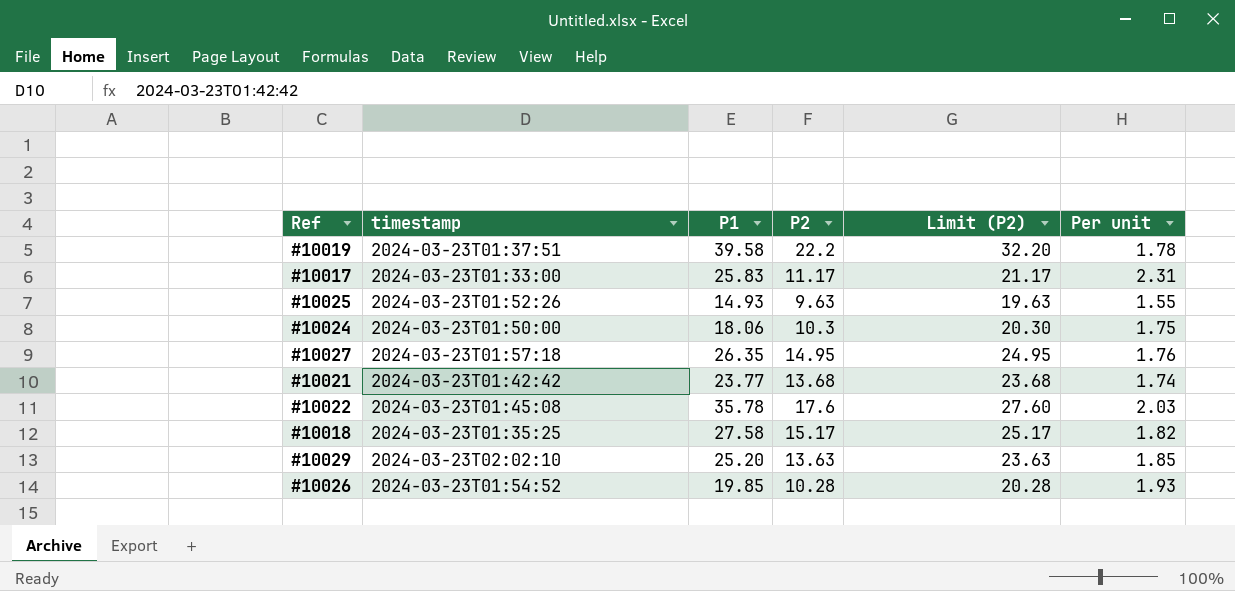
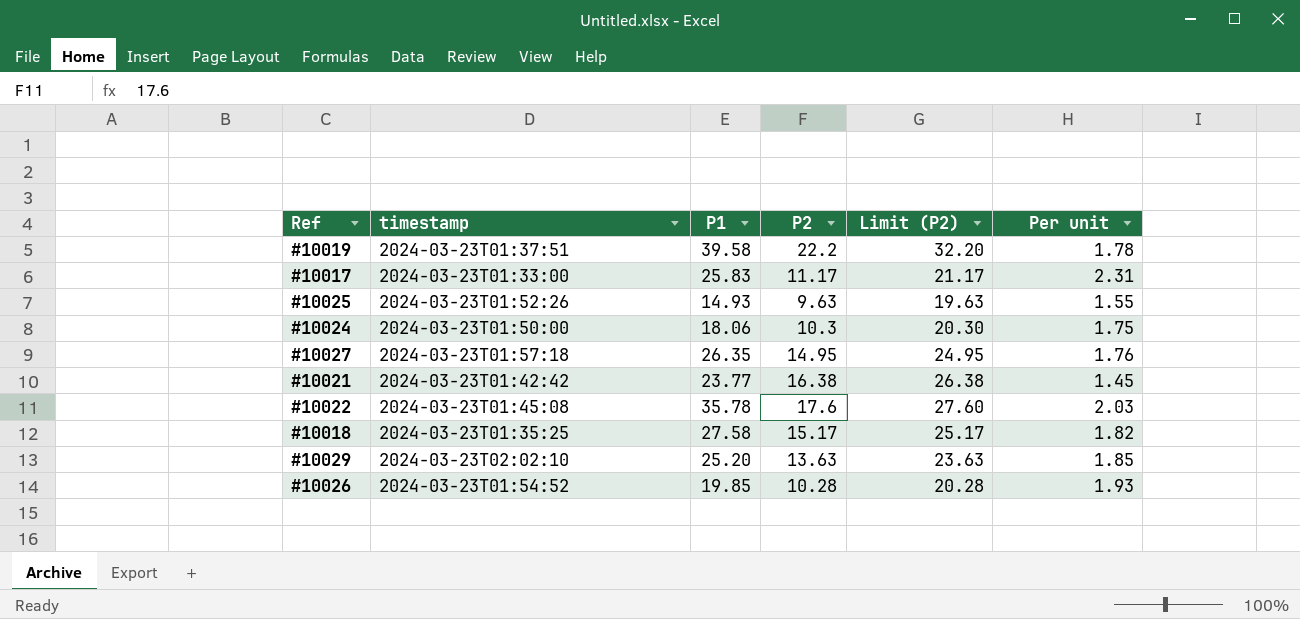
#10021 | P2: 13.68 -> 16.38
#10021 | Limit (P2): 23.68 -> 26.38
#10021 | Per unit: 1.74 -> 1.45

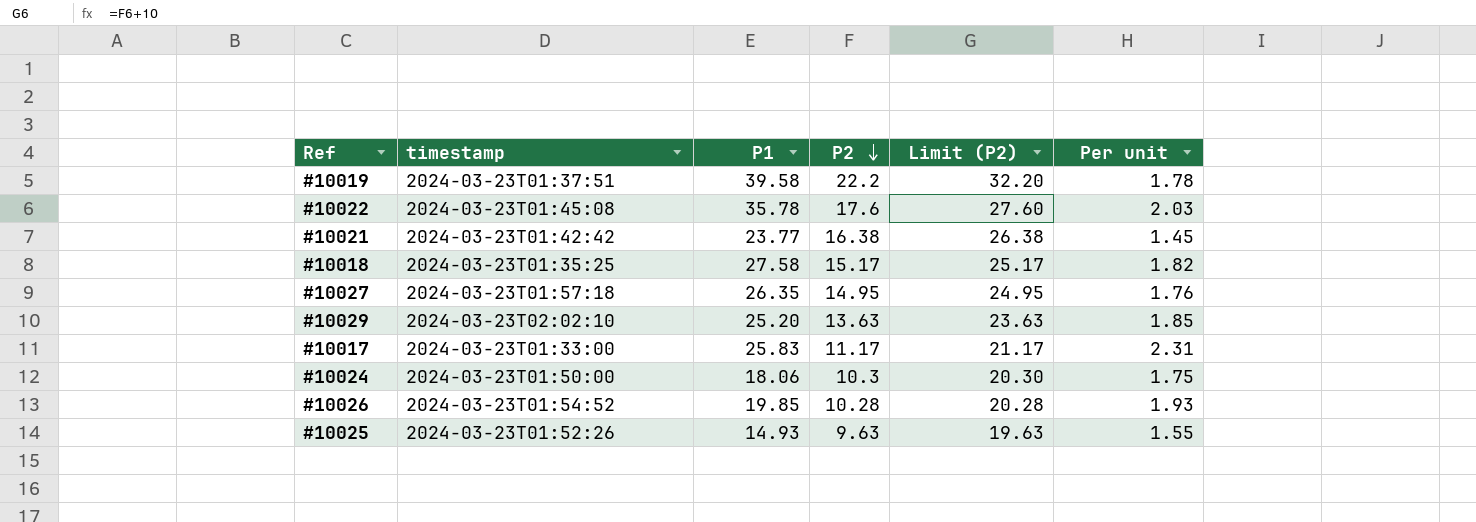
row order: none -> P2 descending

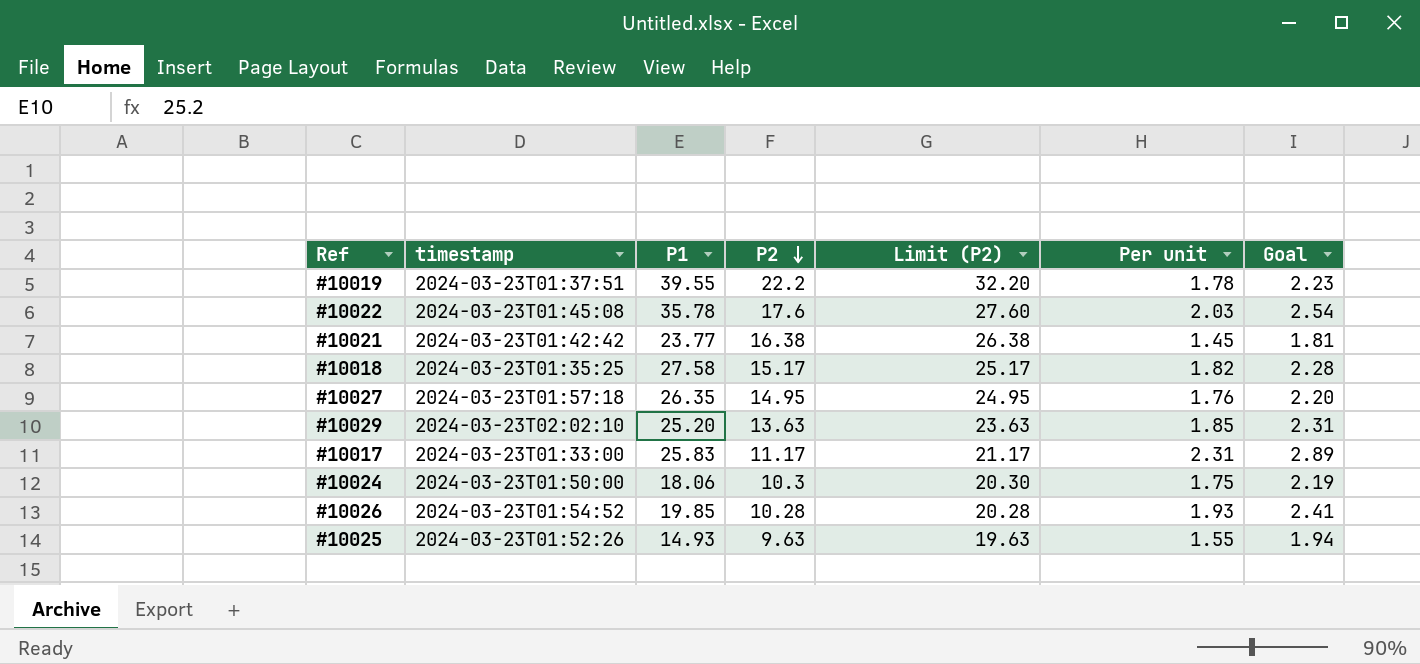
column Goal | formula: none -> [Per unit] * 1.25
#10019 | P1: 39.58 -> 39.55

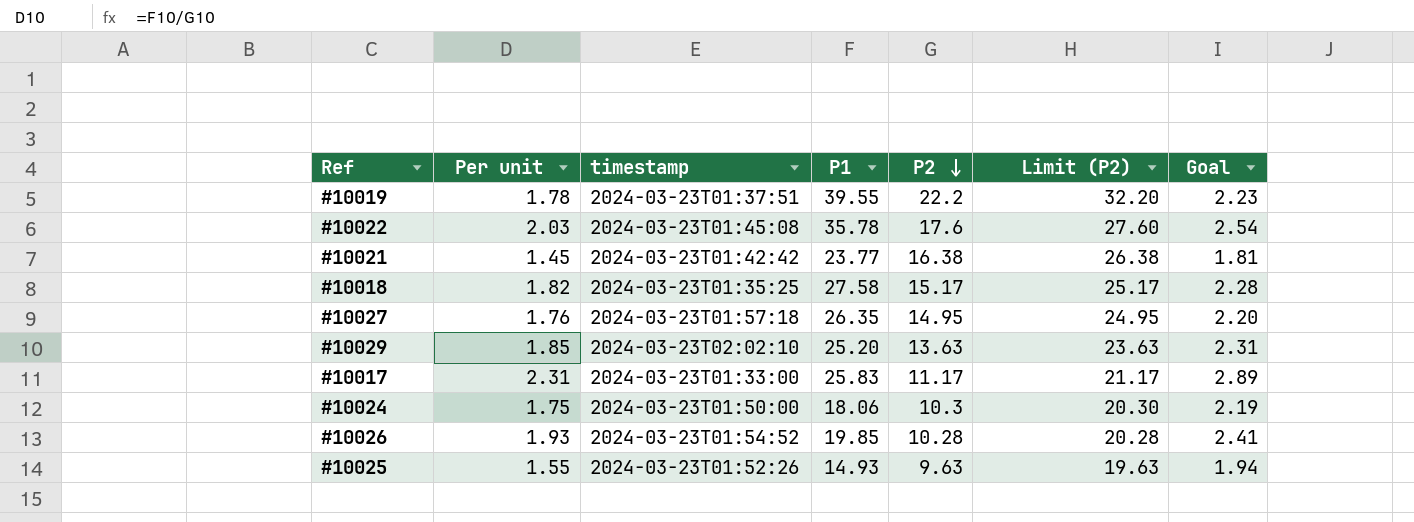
column Per unit | position: 6 -> 2

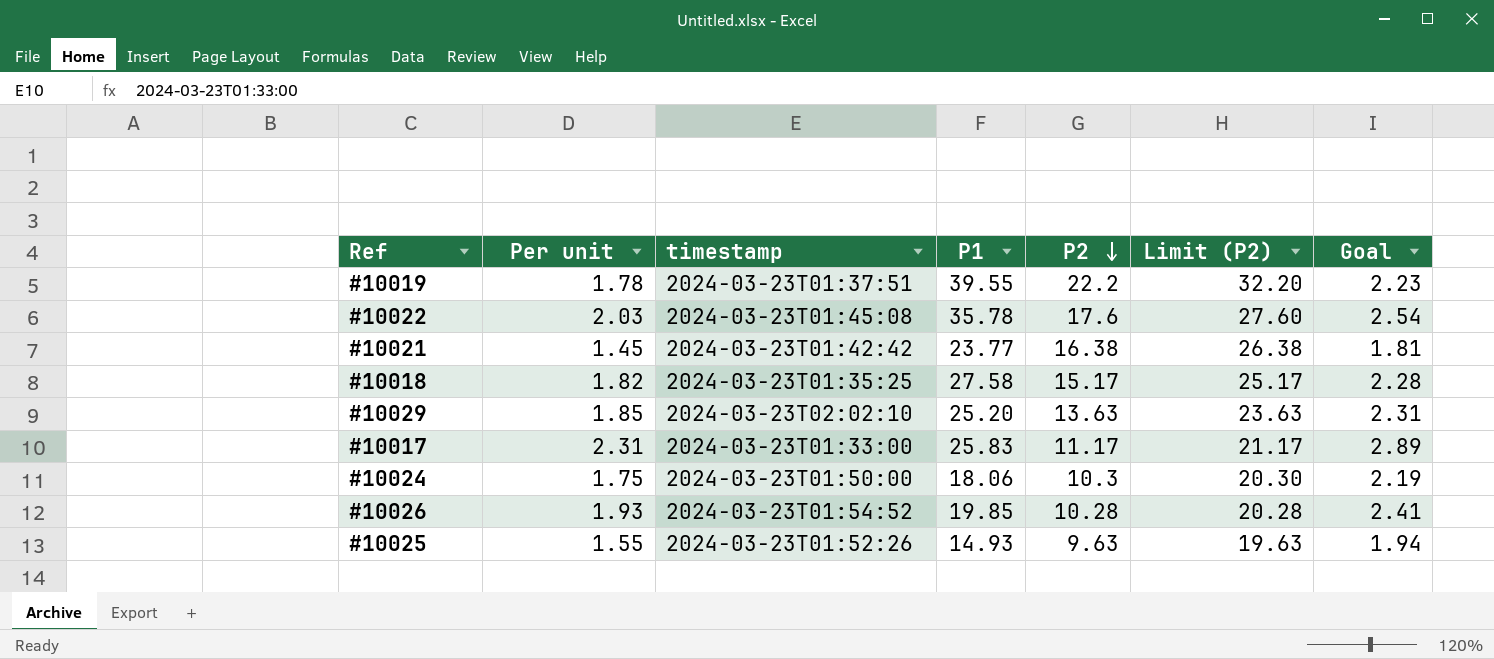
row #10027: 1.76 | 2024-03-23T01:57:18 | 26.35 | 14.95 | 24.95 | 2.20 -> none

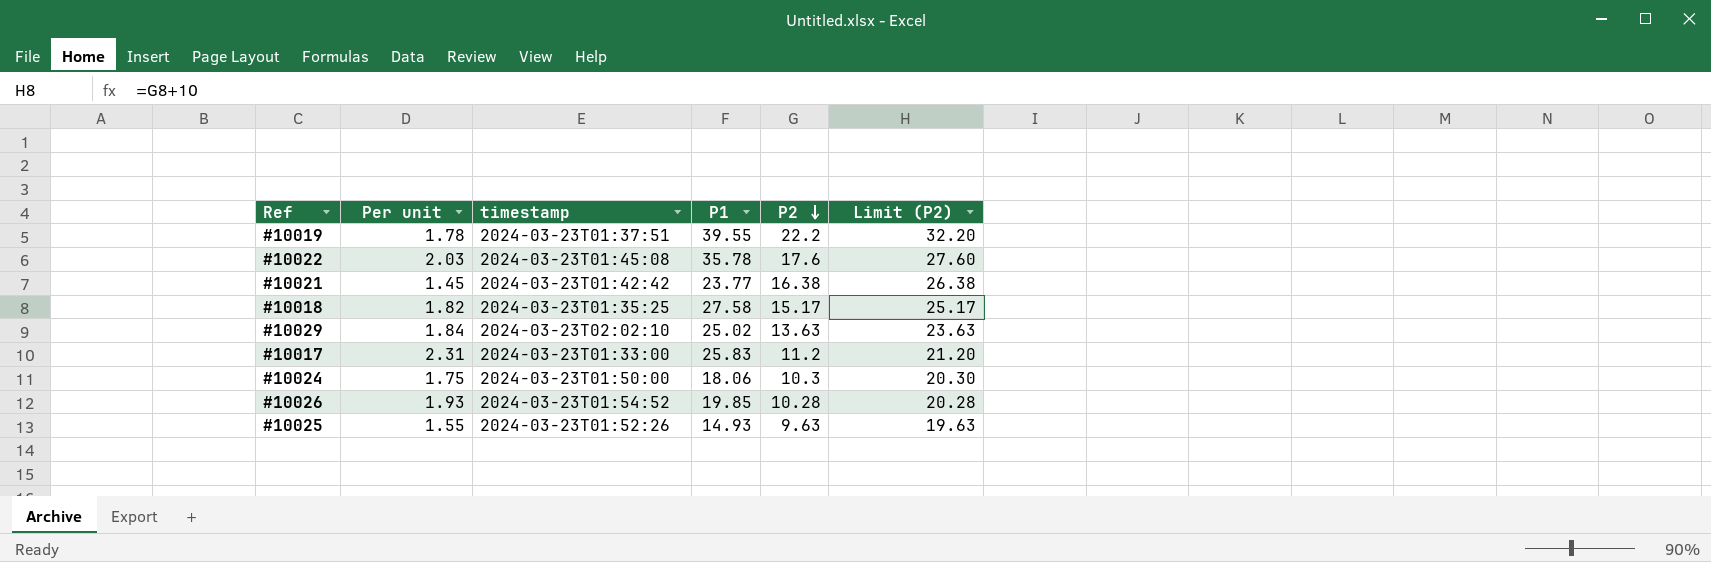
column Goal | formula: [Per unit] * 1.25 -> none
#10029 | Per unit: 1.85 -> 1.84
#10029 | P1: 25.20 -> 25.02
#10017 | P2: 11.17 -> 11.2
#10017 | Limit (P2): 21.17 -> 21.20

